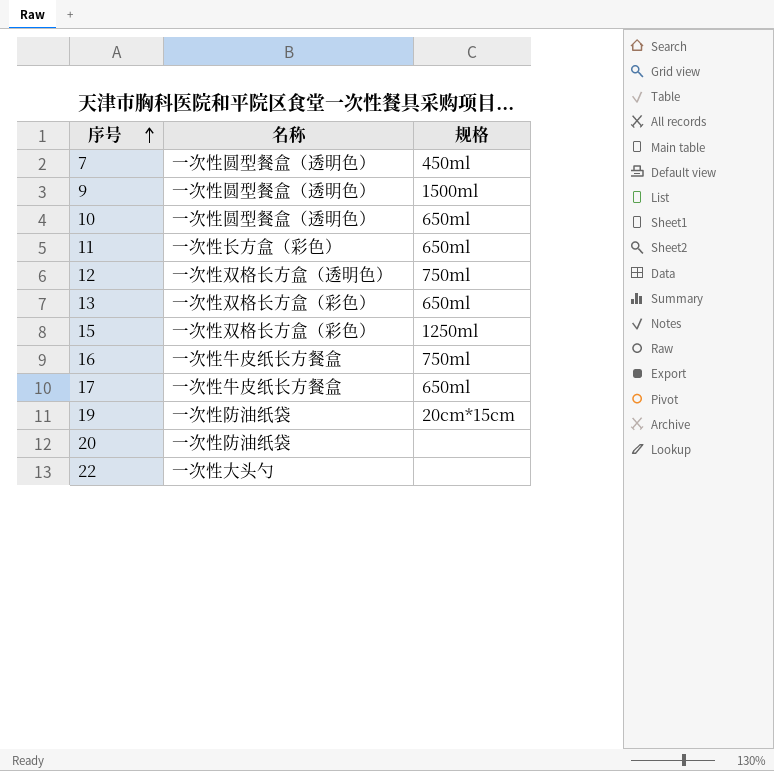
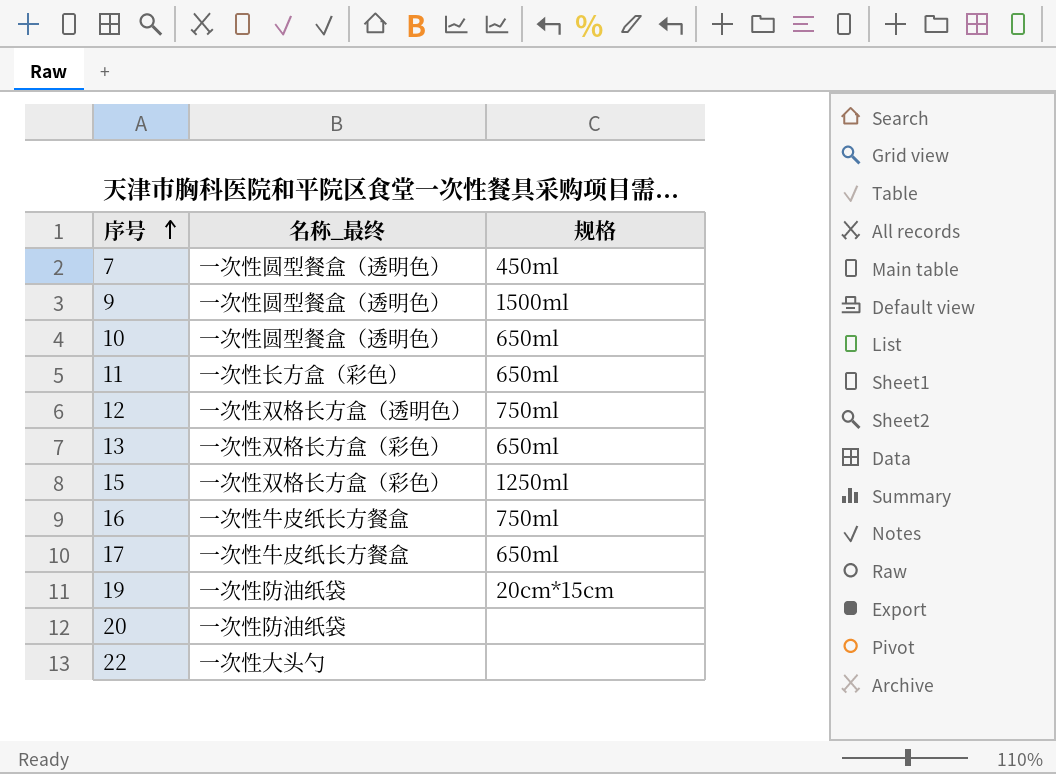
column name: 名称 -> 名称_最终

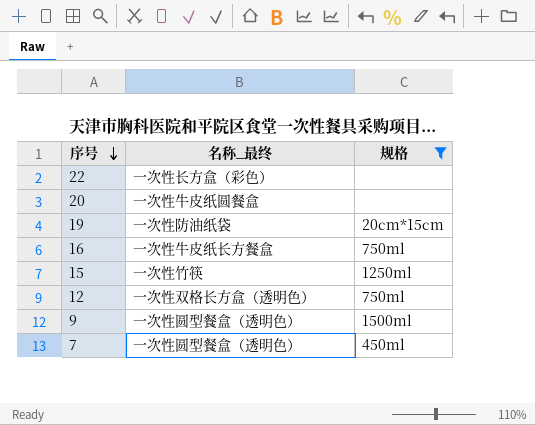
filter: none -> 规格 != 650ml
row order: 序号 ascending -> 序号 descending
22 | 名称_最终: 一次性大头勺 -> 一次性长方盒（彩色）
20 | 名称_最终: 一次性防油纸袋 -> 一次性牛皮纸圆餐盒
15 | 名称_最终: 一次性双格长方盒（彩色） -> 一次性竹筷

